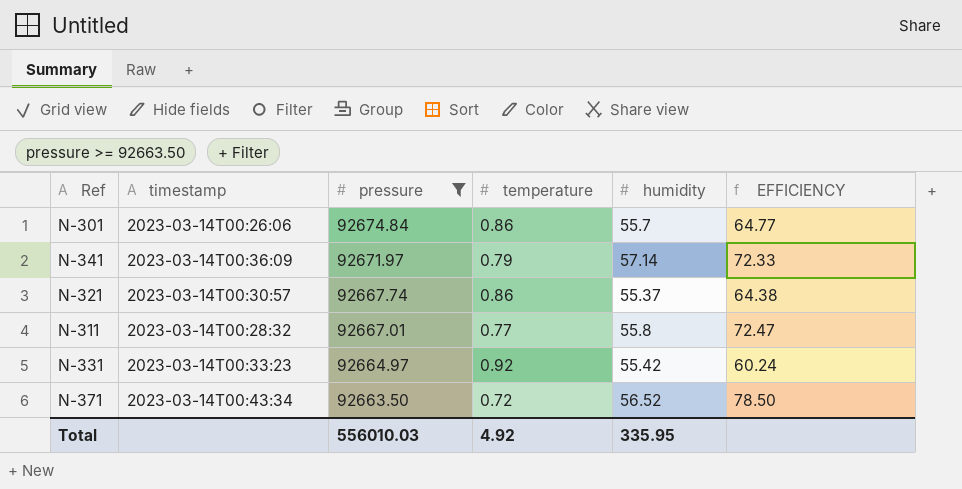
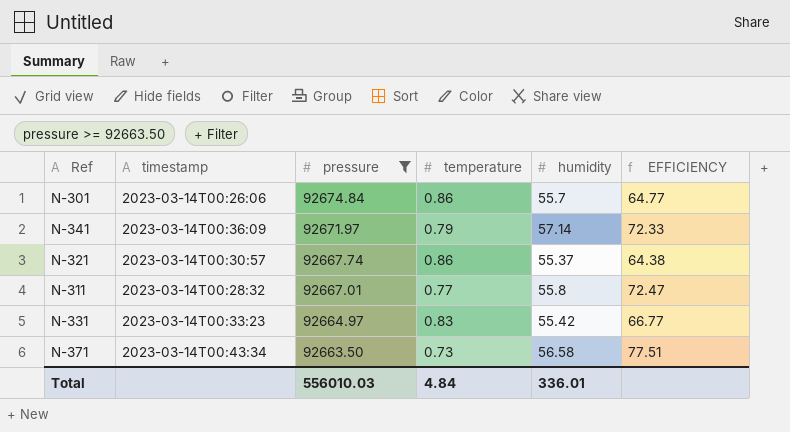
N-331 | temperature: 0.92 -> 0.83
N-331 | EFFICIENCY: 60.24 -> 66.77
N-371 | temperature: 0.72 -> 0.73
N-371 | humidity: 56.52 -> 56.58
N-371 | EFFICIENCY: 78.50 -> 77.51
Total | temperature: 4.92 -> 4.84
Total | humidity: 335.95 -> 336.01

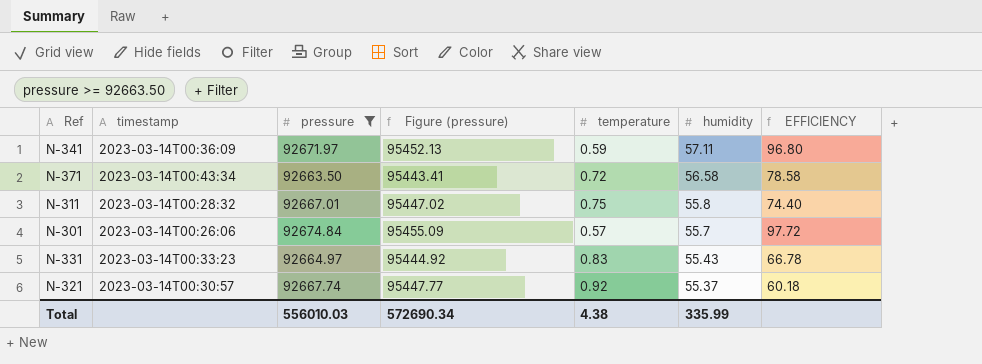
row order: pressure descending -> humidity descending
column Figure (pressure) | formula: none -> [pressure] * 1.03
N-341 | temperature: 0.79 -> 0.59
N-341 | humidity: 57.14 -> 57.11
N-341 | EFFICIENCY: 72.33 -> 96.80
N-371 | temperature: 0.73 -> 0.72
N-371 | EFFICIENCY: 77.51 -> 78.58
N-311 | temperature: 0.77 -> 0.75
N-311 | EFFICIENCY: 72.47 -> 74.40
N-301 | temperature: 0.86 -> 0.57
N-301 | EFFICIENCY: 64.77 -> 97.72
N-331 | humidity: 55.42 -> 55.43
N-331 | EFFICIENCY: 66.77 -> 66.78
N-321 | temperature: 0.86 -> 0.92
N-321 | EFFICIENCY: 64.38 -> 60.18
Total | temperature: 4.84 -> 4.38
Total | humidity: 336.01 -> 335.99

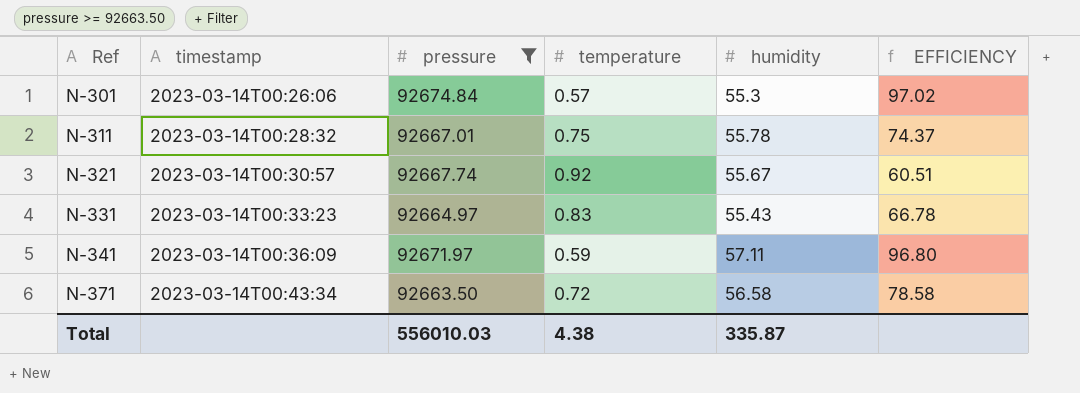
row order: humidity descending -> Ref ascending
column Figure (pressure) | formula: [pressure] * 1.03 -> none
N-301 | humidity: 55.7 -> 55.3
N-301 | EFFICIENCY: 97.72 -> 97.02
N-311 | humidity: 55.8 -> 55.78
N-311 | EFFICIENCY: 74.40 -> 74.37
N-321 | humidity: 55.37 -> 55.67
N-321 | EFFICIENCY: 60.18 -> 60.51
Total | humidity: 335.99 -> 335.87

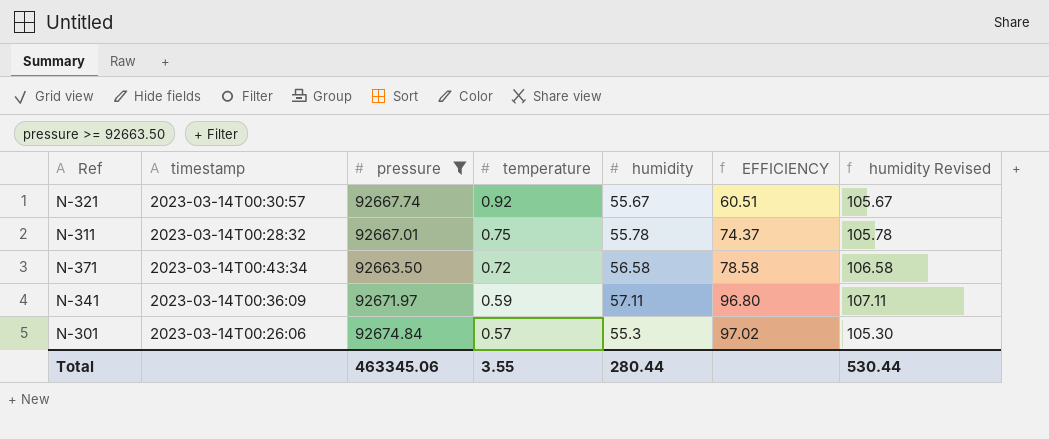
row order: Ref ascending -> temperature descending
column humidity Revised | formula: none -> [humidity] + 50
row N-331: 2023-03-14T00:33:23 | 92664.97 | 0.83 | 55.43 | 66.78 -> none
Total | pressure: 556010.03 -> 463345.06
Total | temperature: 4.38 -> 3.55
Total | humidity: 335.87 -> 280.44

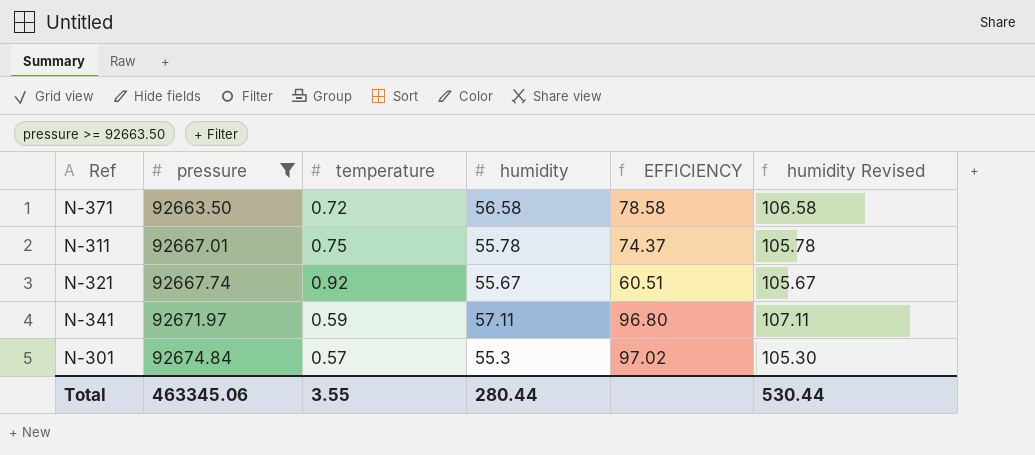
row order: temperature descending -> pressure ascending
column timestamp | position: 2 -> none

